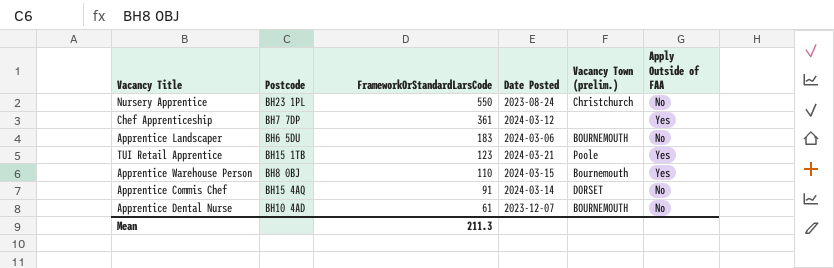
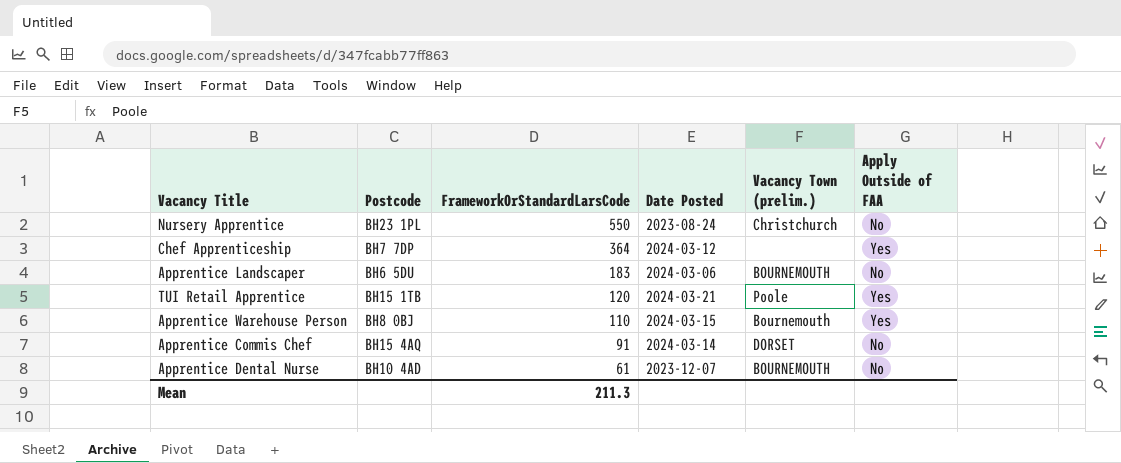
Chef Apprenticeship | FrameworkOrStandardLarsCode: 361 -> 364
TUI Retail Apprentice | FrameworkOrStandardLarsCode: 123 -> 120

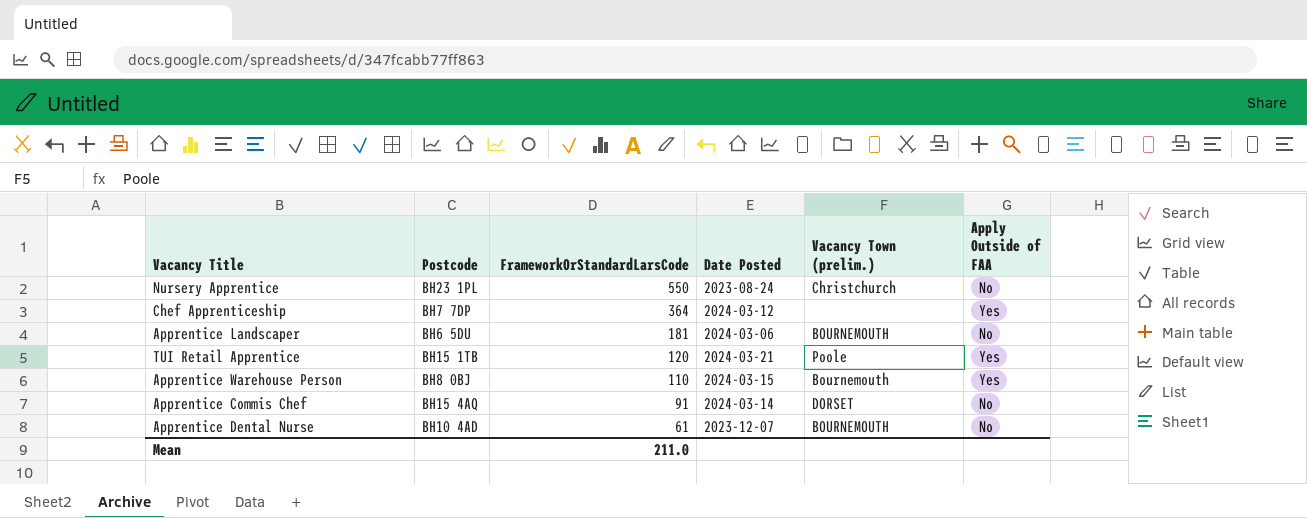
Apprentice Landscaper | FrameworkOrStandardLarsCode: 183 -> 181
Mean | FrameworkOrStandardLarsCode: 211.3 -> 211.0

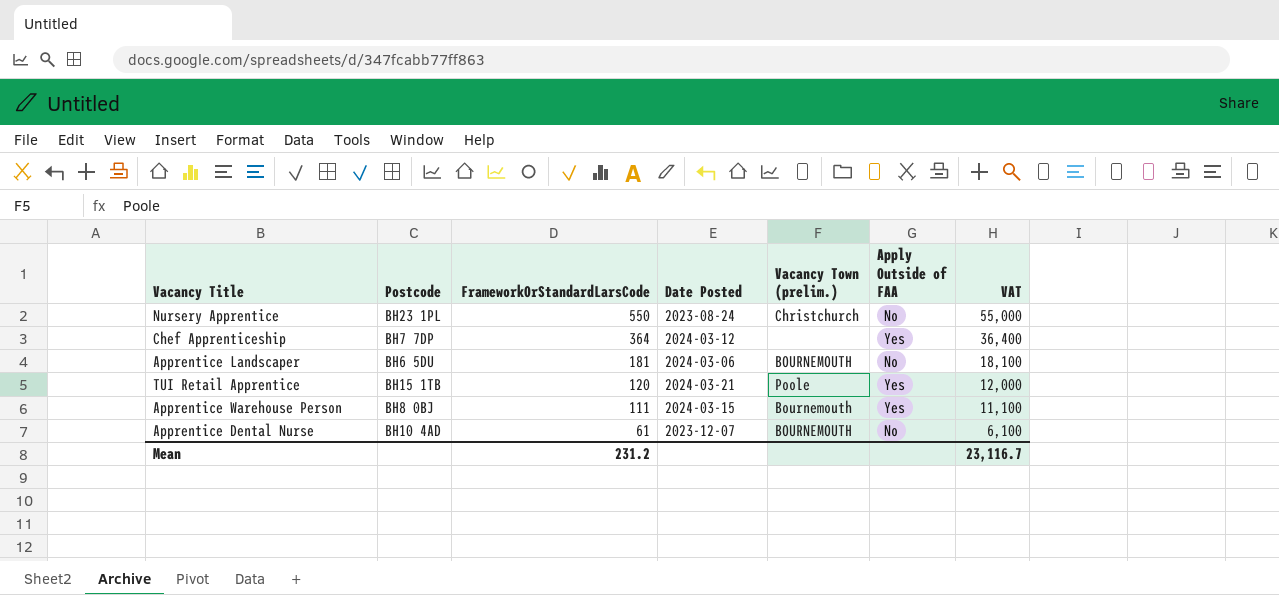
column VAT | formula: none -> [FrameworkOrStandardLarsCode] * 100
row Apprentice Commis Chef: BH15 4AQ | 91 | 2024-03-14 | DORSET | No -> none
Apprentice Warehouse Person | FrameworkOrStandardLarsCode: 110 -> 111
Mean | FrameworkOrStandardLarsCode: 211.0 -> 231.2

